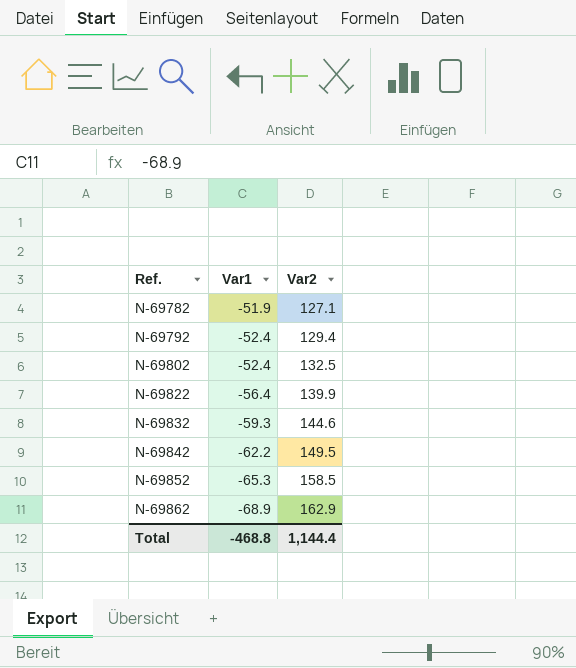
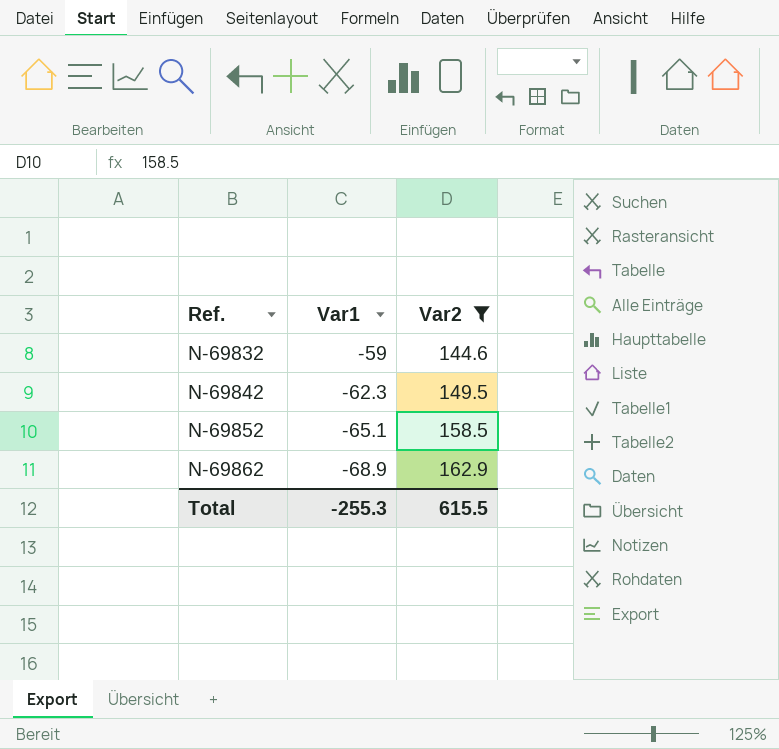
filter: none -> Var2 >= 144.6
N-69832 | Var1: -59.3 -> -59
N-69842 | Var1: -62.2 -> -62.3
N-69852 | Var1: -65.3 -> -65.1
Total | Var1: -468.8 -> -255.3
Total | Var2: 1,144.4 -> 615.5

